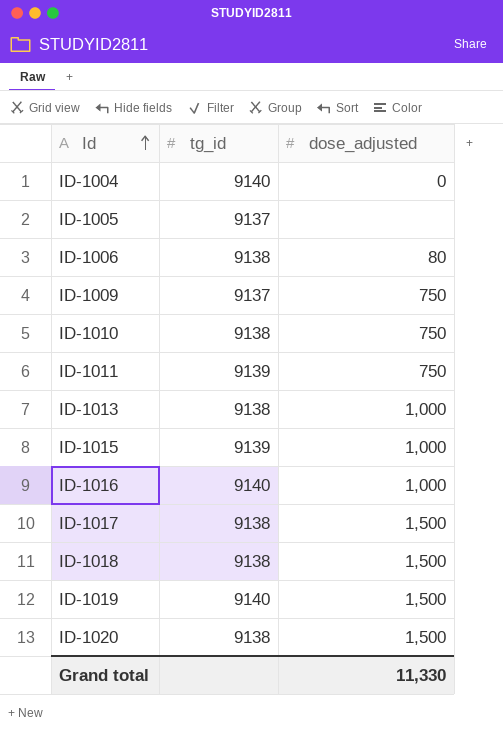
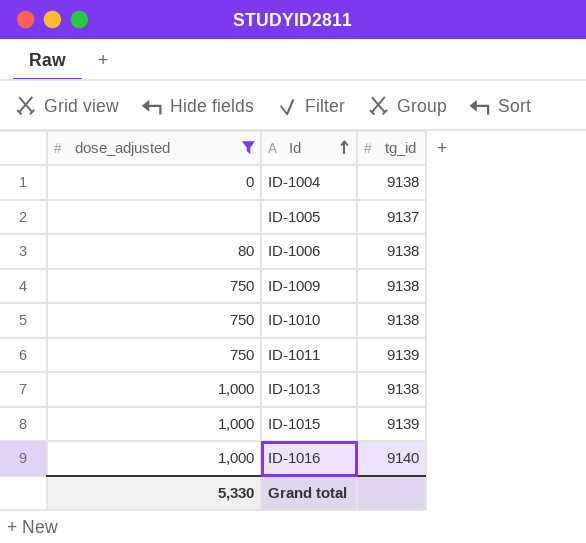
filter: none -> dose_adjusted != 1,500
column dose_adjusted | position: 3 -> 1
ID-1004 | tg_id: 9140 -> 9138
ID-1009 | tg_id: 9137 -> 9138
Grand total | dose_adjusted: 11,330 -> 5,330

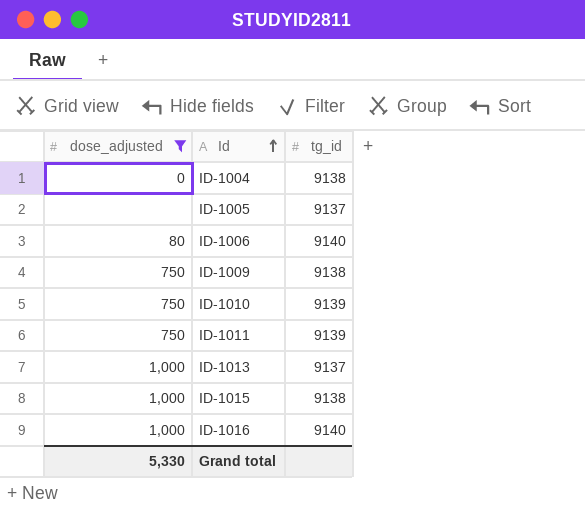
ID-1006 | tg_id: 9138 -> 9140
ID-1010 | tg_id: 9138 -> 9139
ID-1013 | tg_id: 9138 -> 9137
ID-1015 | tg_id: 9139 -> 9138

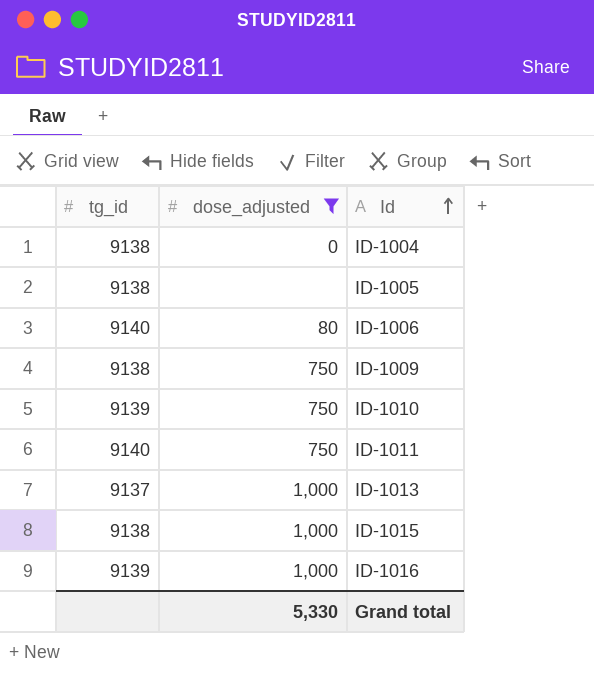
column tg_id | position: 3 -> 1
ID-1005 | tg_id: 9137 -> 9138
ID-1011 | tg_id: 9139 -> 9140
ID-1016 | tg_id: 9140 -> 9139

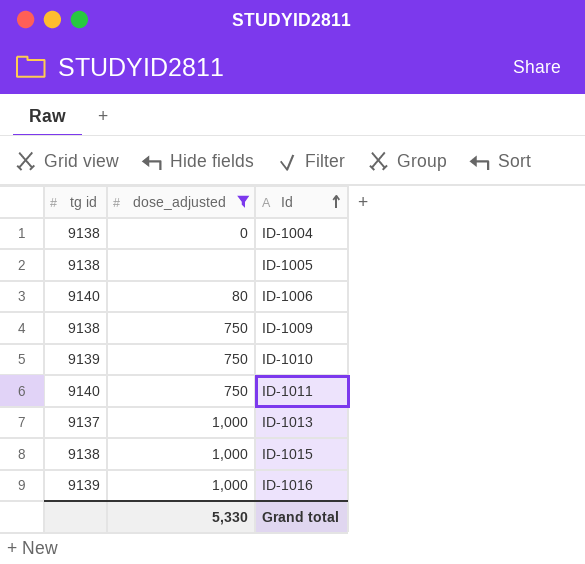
column name: tg_id -> tg id

